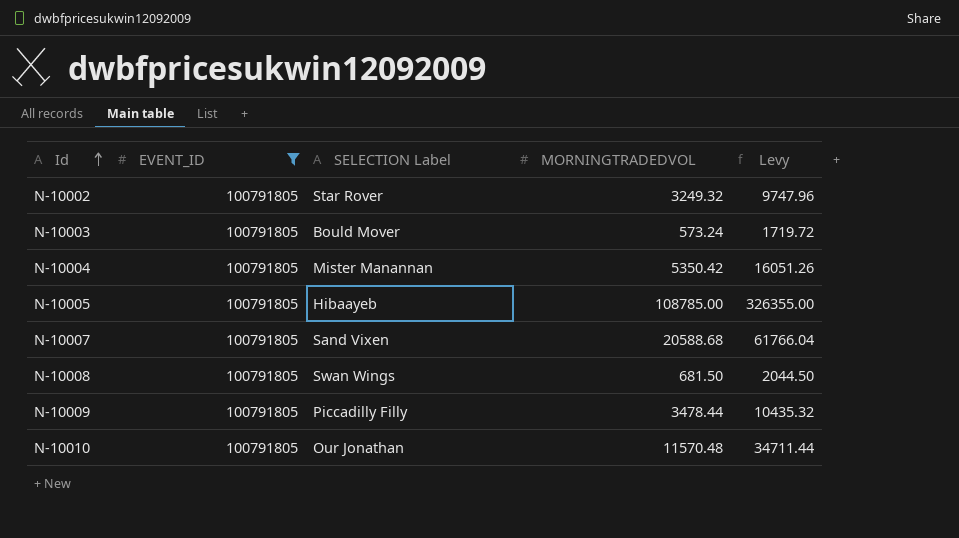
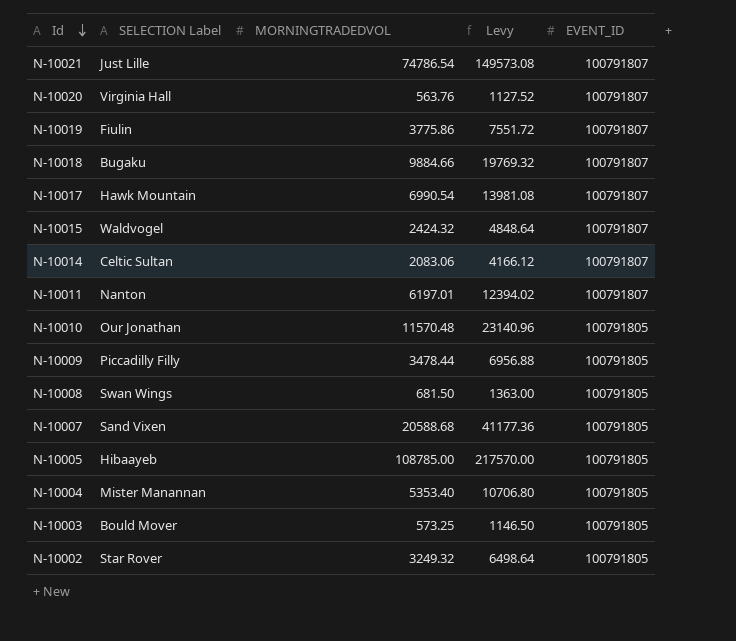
filter: EVENT_ID = 100791805 -> none
row order: Id ascending -> Id descending
column Levy | formula: [MORNINGTRADEDVOL] * 3 -> [MORNINGTRADEDVOL] * 2
column EVENT_ID | position: 2 -> 5
N-10004 | MORNINGTRADEDVOL: 5350.42 -> 5353.40
N-10003 | MORNINGTRADEDVOL: 573.24 -> 573.25

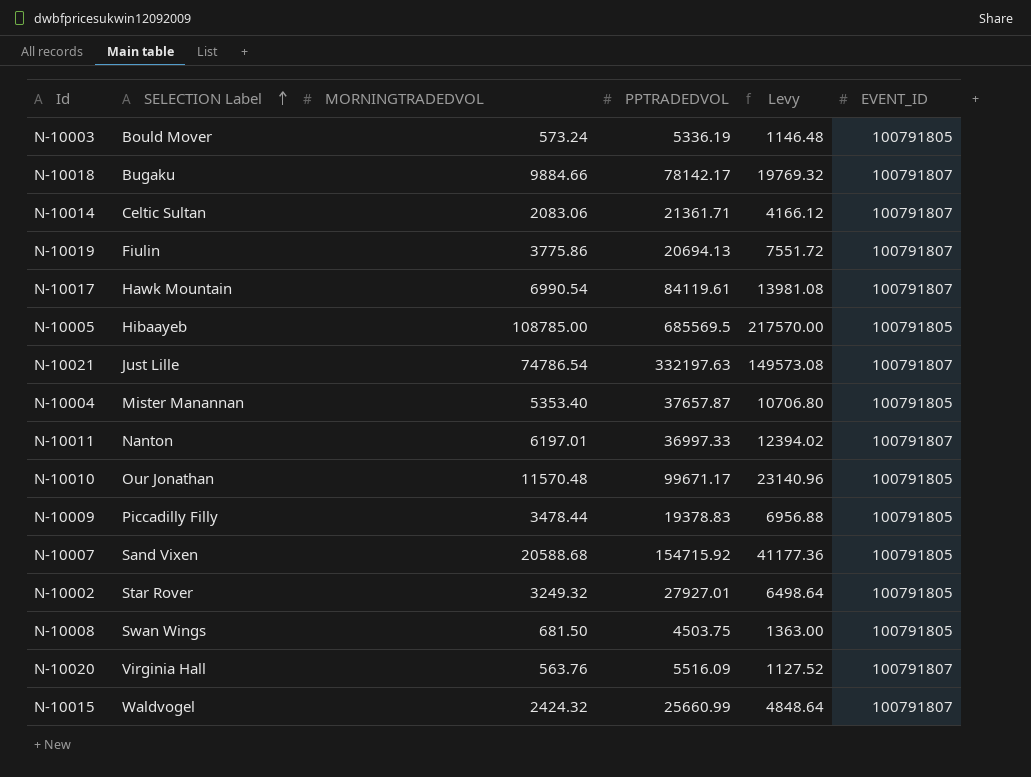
row order: Id descending -> SELECTION Label ascending
column PPTRADEDVOL | position: none -> 4
N-10003 | MORNINGTRADEDVOL: 573.25 -> 573.24
N-10003 | Levy: 1146.50 -> 1146.48

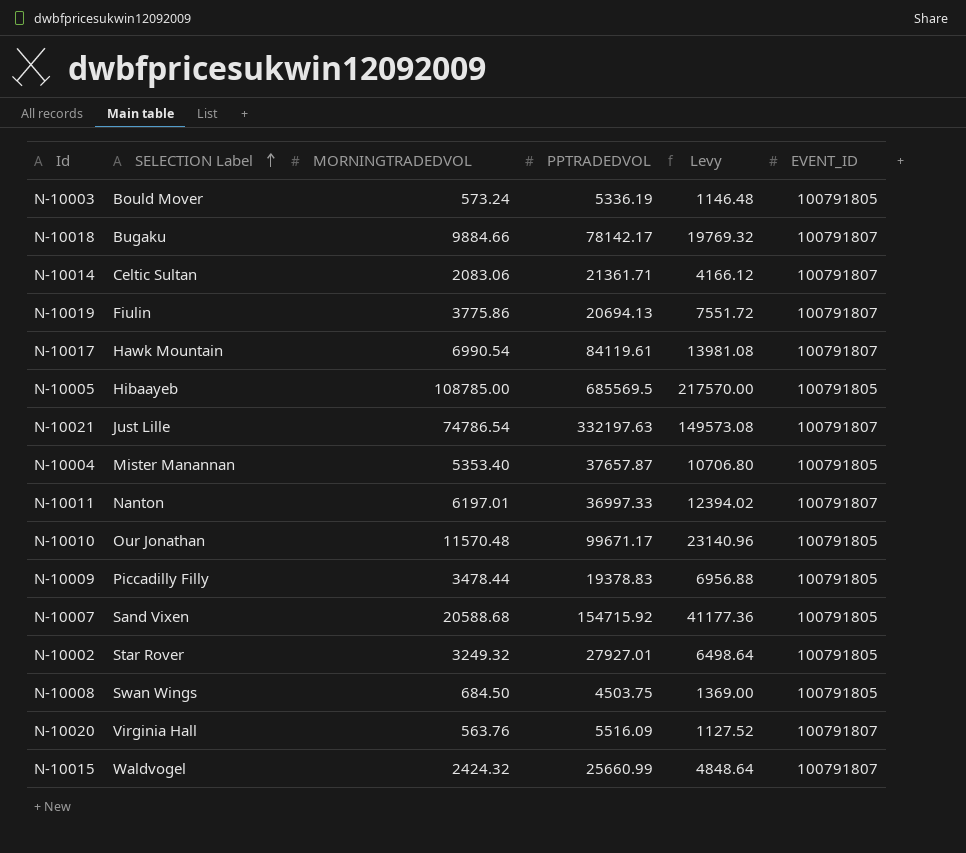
N-10008 | MORNINGTRADEDVOL: 681.50 -> 684.50
N-10008 | Levy: 1363.00 -> 1369.00

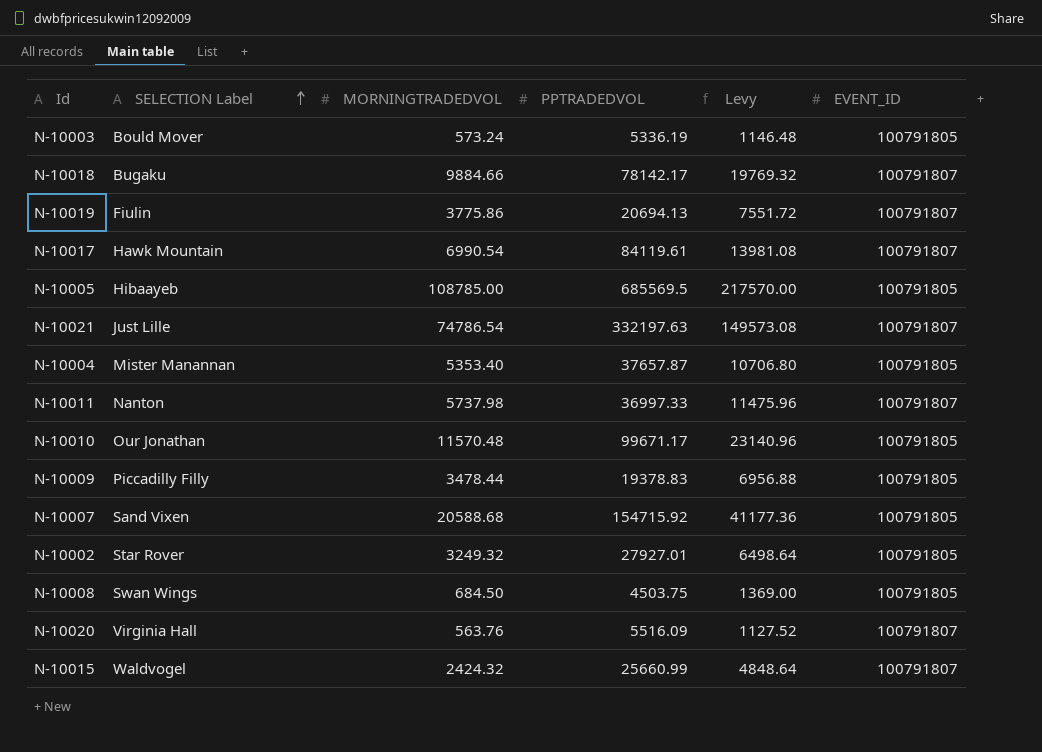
row N-10014: Celtic Sultan | 2083.06 | 21361.71 | 4166.12 | 100791807 -> none
N-10011 | MORNINGTRADEDVOL: 6197.01 -> 5737.98
N-10011 | Levy: 12394.02 -> 11475.96

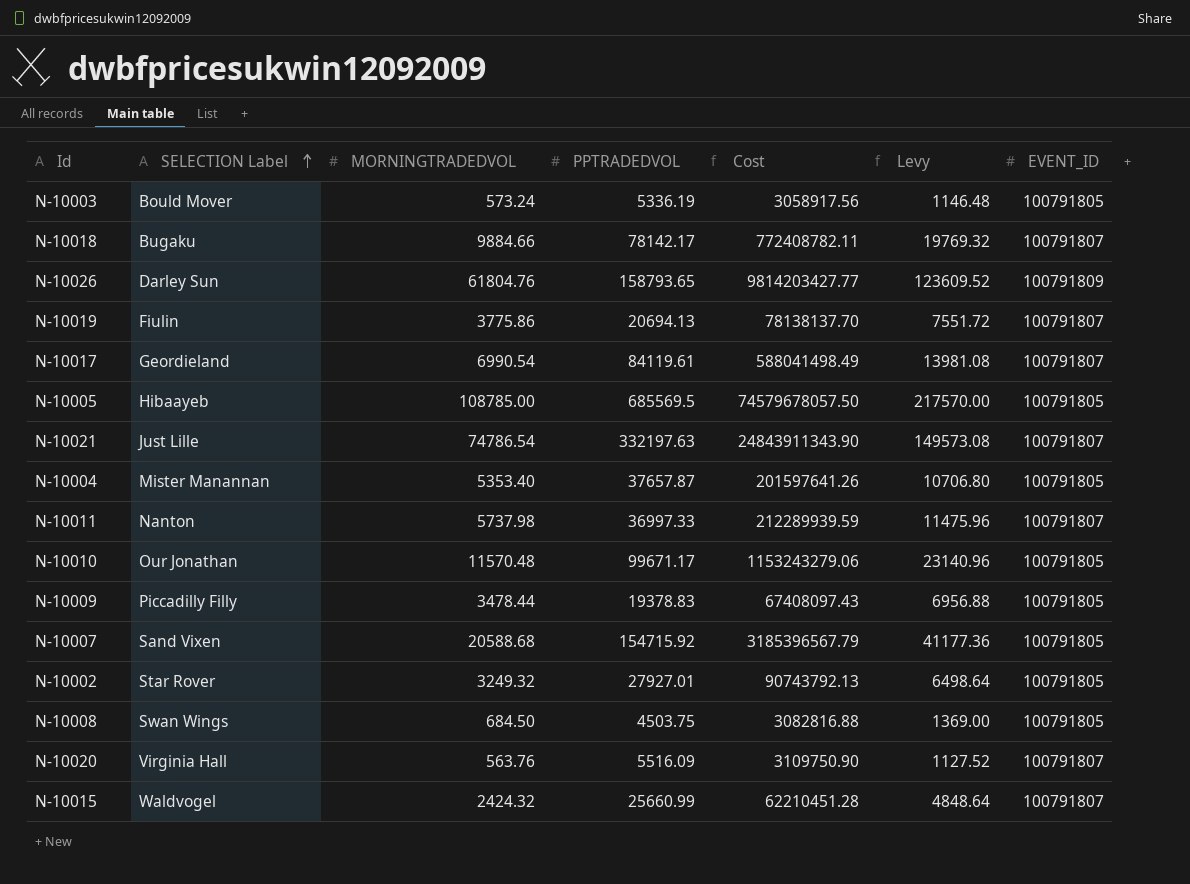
column Cost | formula: none -> [MORNINGTRADEDVOL] * [PPTRADEDVOL]
row N-10026: none -> Darley Sun | 61804.76 | 158793.65 | 9814203427.77 | 123609.52 | 100791809
N-10017 | SELECTION Label: Hawk Mountain -> Geordieland

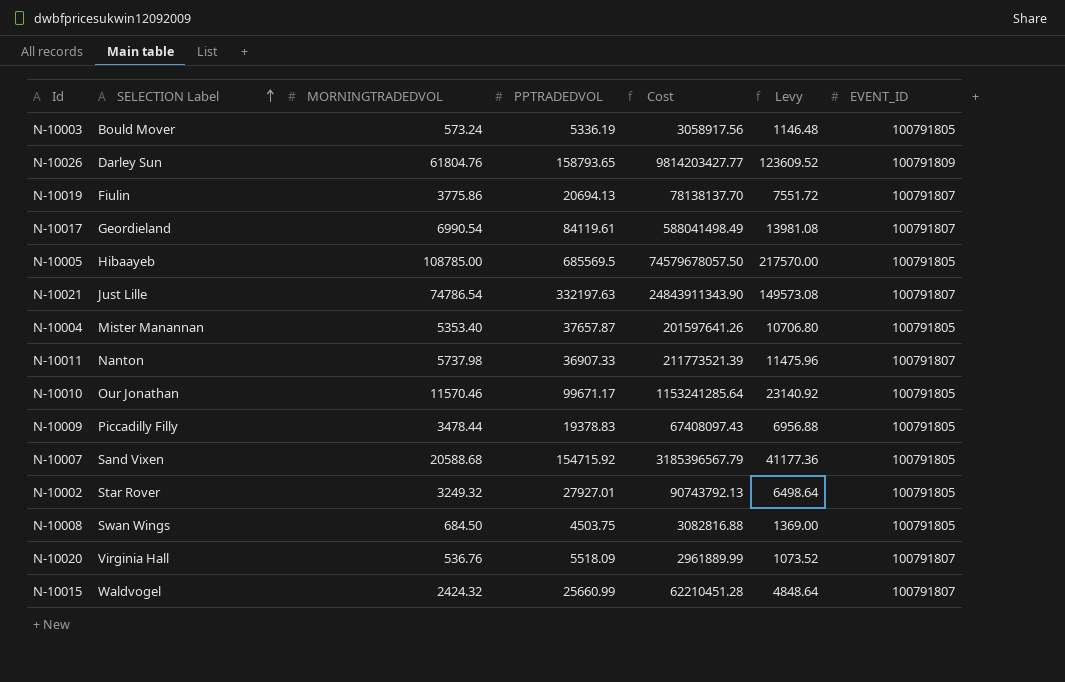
row N-10018: Bugaku | 9884.66 | 78142.17 | 772408782.11 | 19769.32 | 100791807 -> none
N-10011 | PPTRADEDVOL: 36997.33 -> 36907.33
N-10011 | Cost: 212289939.59 -> 211773521.39
N-10010 | MORNINGTRADEDVOL: 11570.48 -> 11570.46
N-10010 | Cost: 1153243279.06 -> 1153241285.64
N-10010 | Levy: 23140.96 -> 23140.92
N-10020 | MORNINGTRADEDVOL: 563.76 -> 536.76
N-10020 | PPTRADEDVOL: 5516.09 -> 5518.09
N-10020 | Cost: 3109750.90 -> 2961889.99
N-10020 | Levy: 1127.52 -> 1073.52

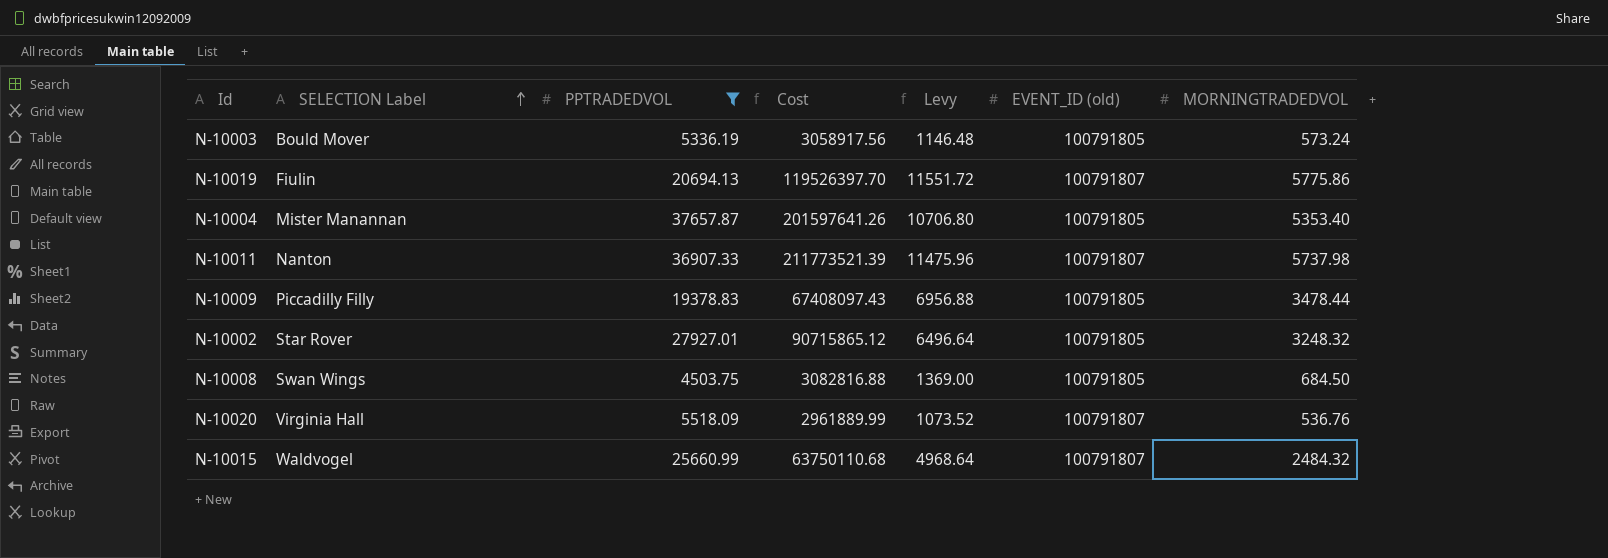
filter: none -> PPTRADEDVOL <= 37657.87
column name: EVENT_ID -> EVENT_ID (old)
column MORNINGTRADEDVOL | position: 3 -> 7
N-10019 | Cost: 78138137.70 -> 119526397.70
N-10019 | Levy: 7551.72 -> 11551.72
N-10019 | MORNINGTRADEDVOL: 3775.86 -> 5775.86
N-10002 | Cost: 90743792.13 -> 90715865.12
N-10002 | Levy: 6498.64 -> 6496.64
N-10002 | MORNINGTRADEDVOL: 3249.32 -> 3248.32
N-10015 | Cost: 62210451.28 -> 63750110.68
N-10015 | Levy: 4848.64 -> 4968.64
N-10015 | MORNINGTRADEDVOL: 2424.32 -> 2484.32

